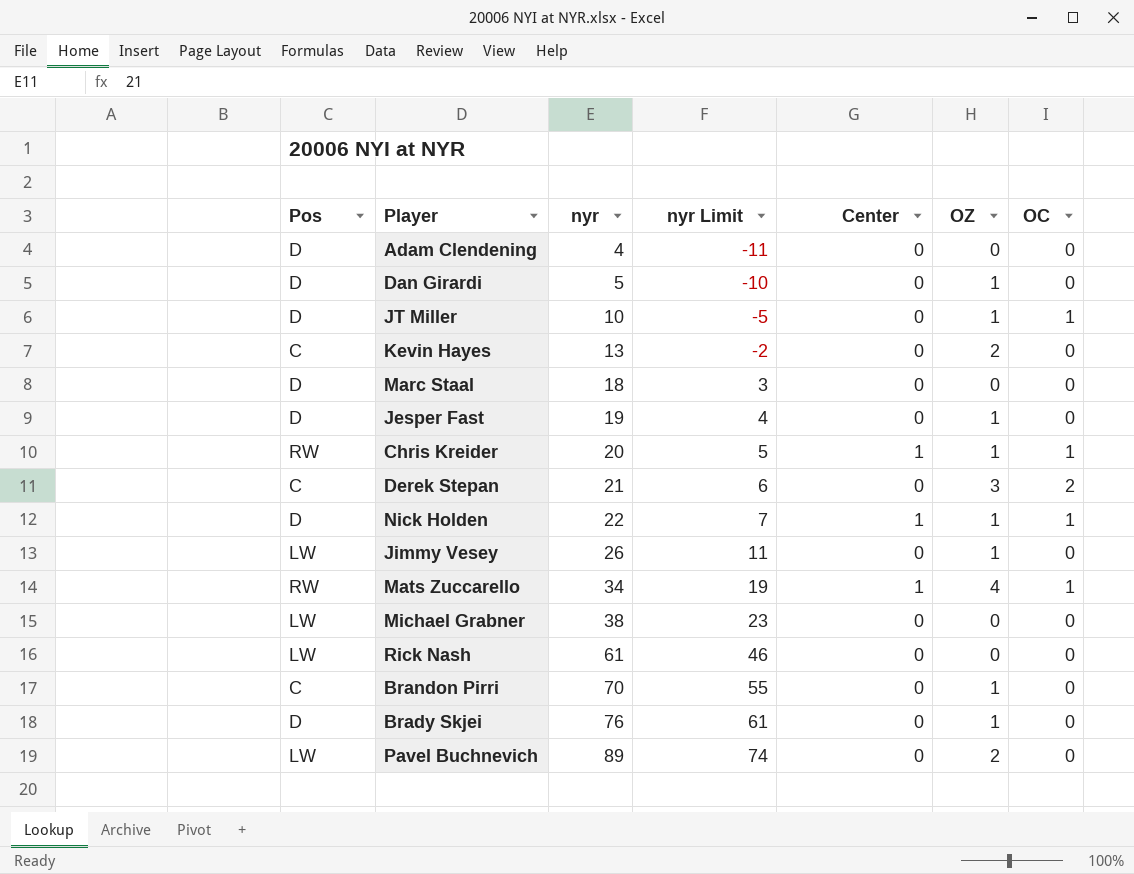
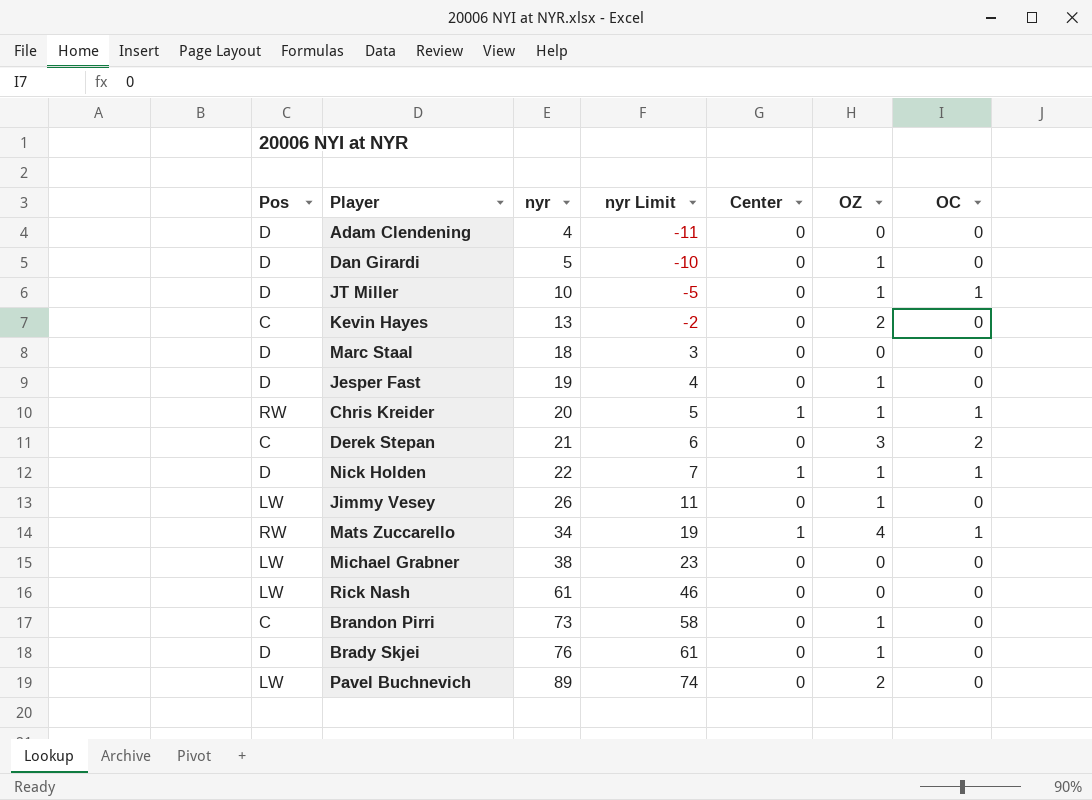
Brandon Pirri | nyr: 70 -> 73
Brandon Pirri | nyr Limit: 55 -> 58

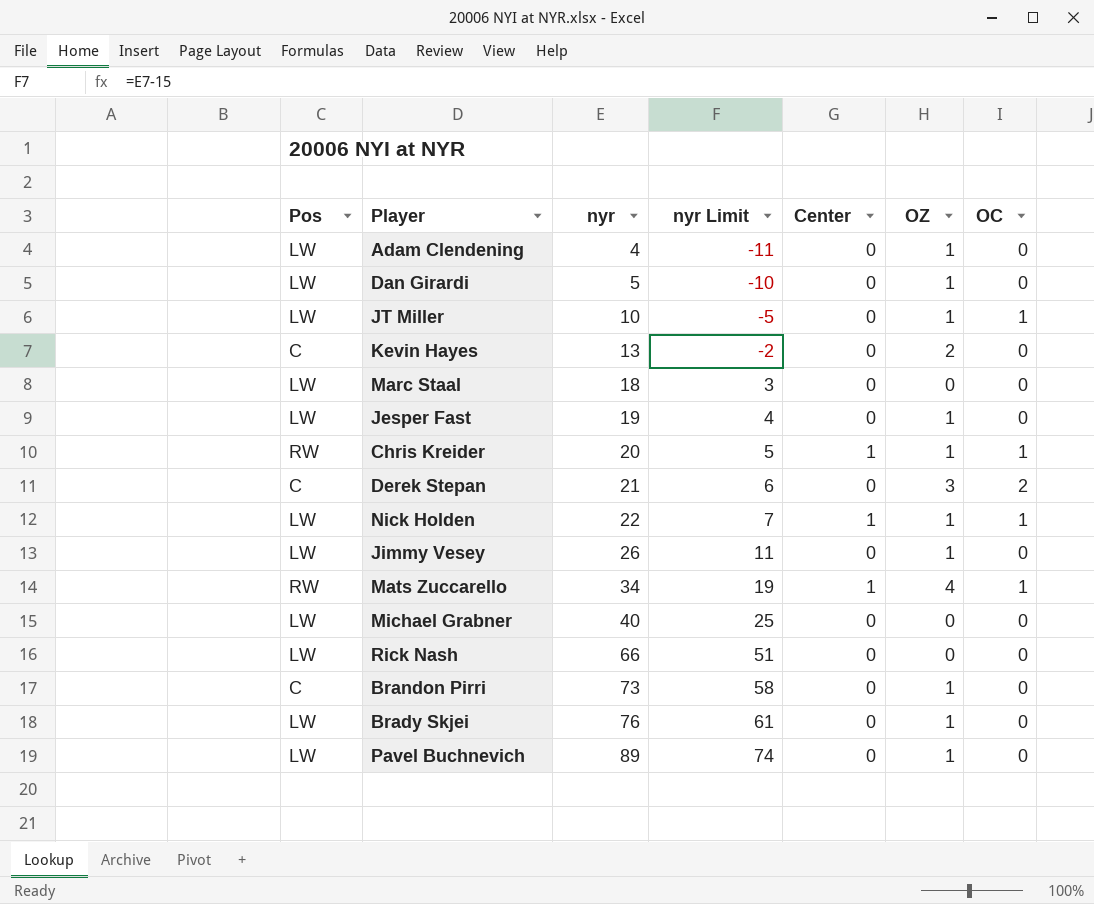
Adam Clendening | Pos: D -> LW
Adam Clendening | OZ: 0 -> 1
Dan Girardi | Pos: D -> LW
JT Miller | Pos: D -> LW
Marc Staal | Pos: D -> LW
Jesper Fast | Pos: D -> LW
Nick Holden | Pos: D -> LW
Michael Grabner | nyr: 38 -> 40
Michael Grabner | nyr Limit: 23 -> 25
Rick Nash | nyr: 61 -> 66
Rick Nash | nyr Limit: 46 -> 51
Brady Skjei | Pos: D -> LW
Pavel Buchnevich | OZ: 2 -> 1

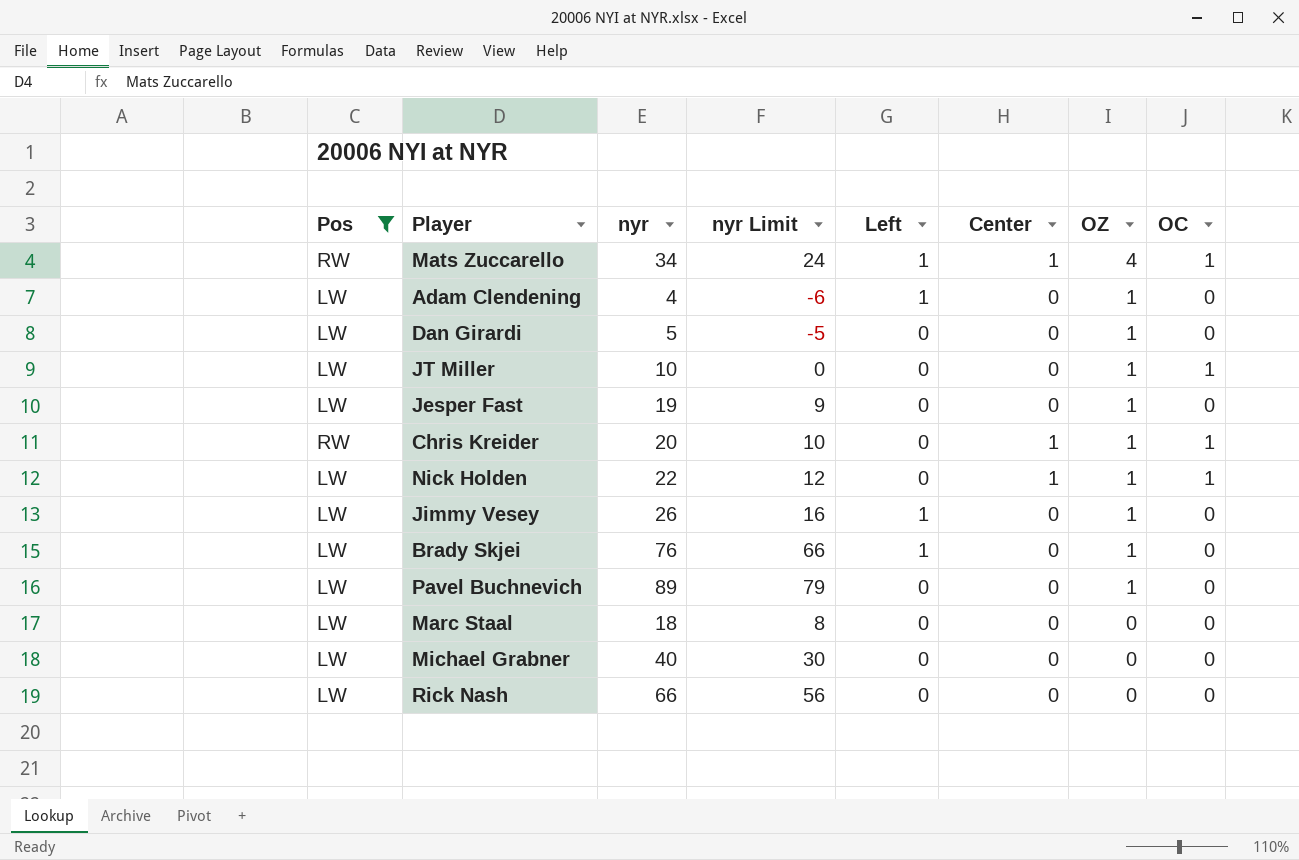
filter: none -> Pos != C
row order: nyr ascending -> OZ descending
column nyr Limit | formula: [nyr] - 15 -> [nyr] - 10
column Left | position: none -> 5

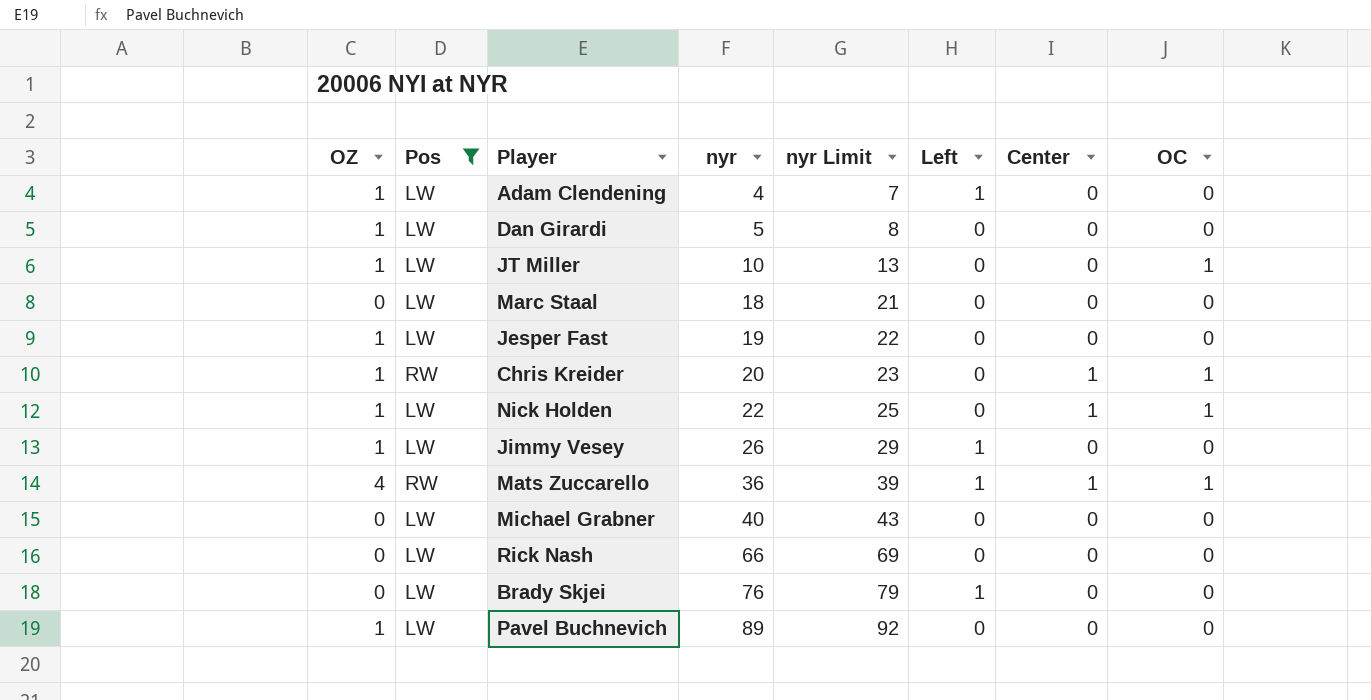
row order: OZ descending -> nyr ascending
column OZ | position: 7 -> 1
column nyr Limit | formula: [nyr] - 10 -> [nyr] + 3
Mats Zuccarello | nyr: 34 -> 36
Brady Skjei | OZ: 1 -> 0

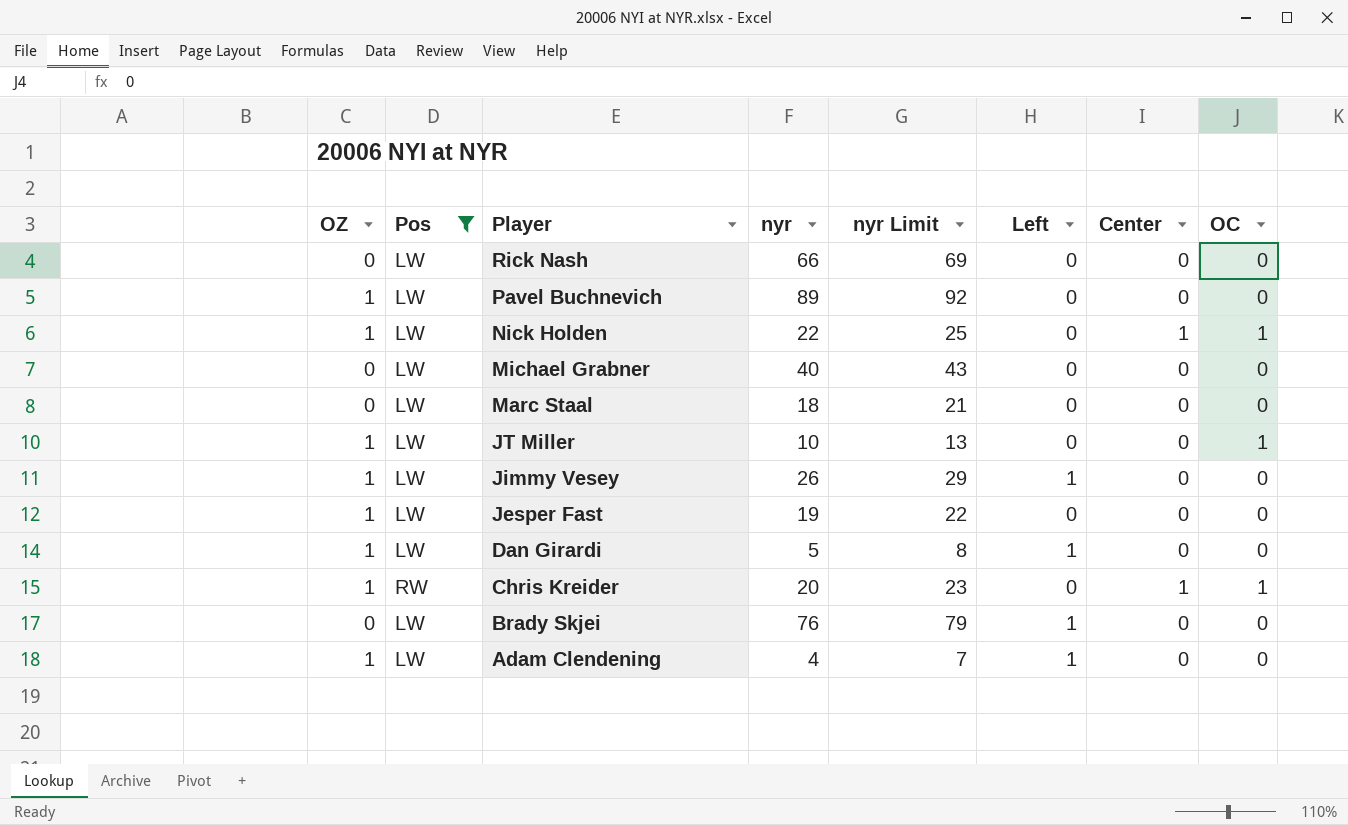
row order: nyr ascending -> Player descending
row Mats Zuccarello: 4 | RW | 36 | 39 | 1 | 1 | 1 -> none
Dan Girardi | Left: 0 -> 1

